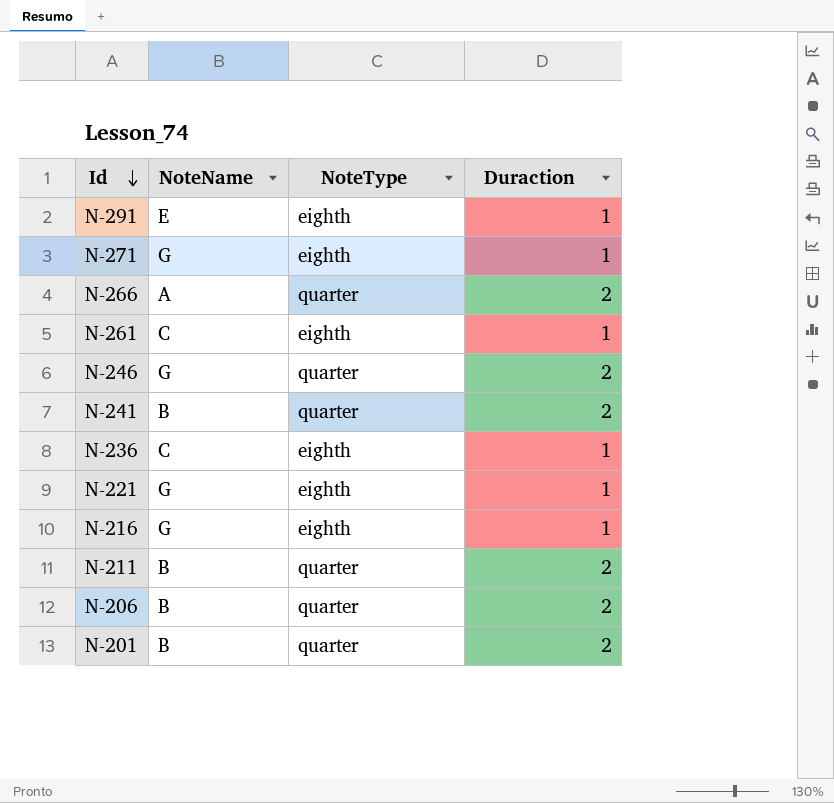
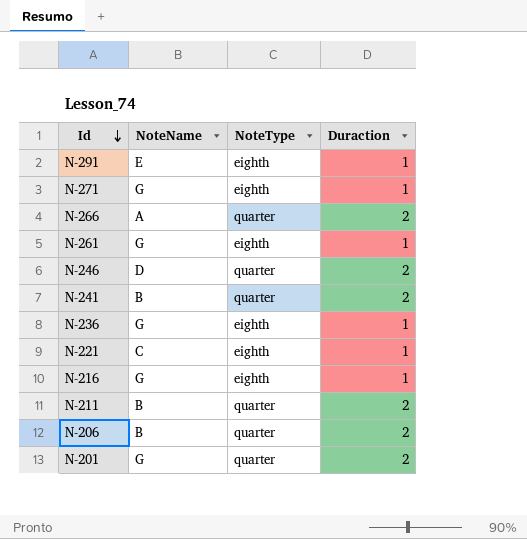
N-261 | NoteName: C -> G
N-246 | NoteName: G -> D
N-236 | NoteName: C -> G
N-221 | NoteName: G -> C
N-201 | NoteName: B -> G

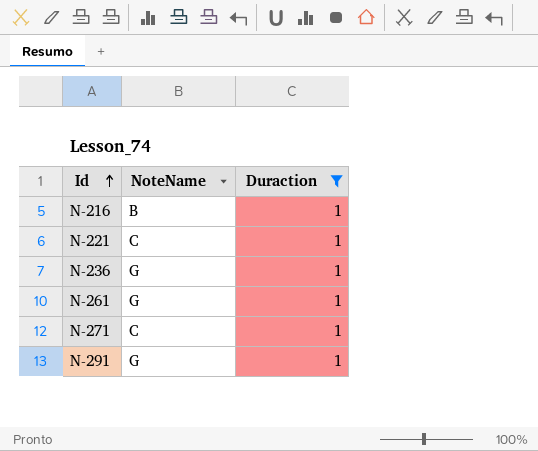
filter: none -> Duraction = 1
row order: Id descending -> Id ascending
column NoteType | position: 3 -> none
N-216 | NoteName: G -> B
N-271 | NoteName: G -> C
N-291 | NoteName: E -> G

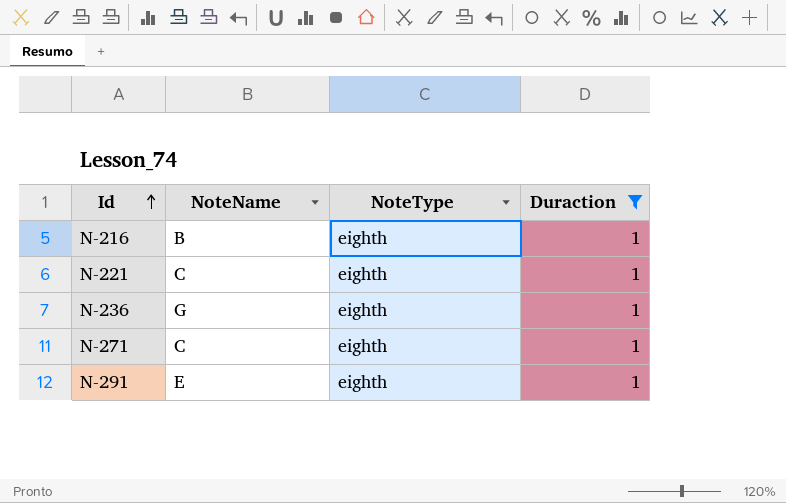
column NoteType | position: none -> 3
row N-261: G | 1 -> none
N-291 | NoteName: G -> E

